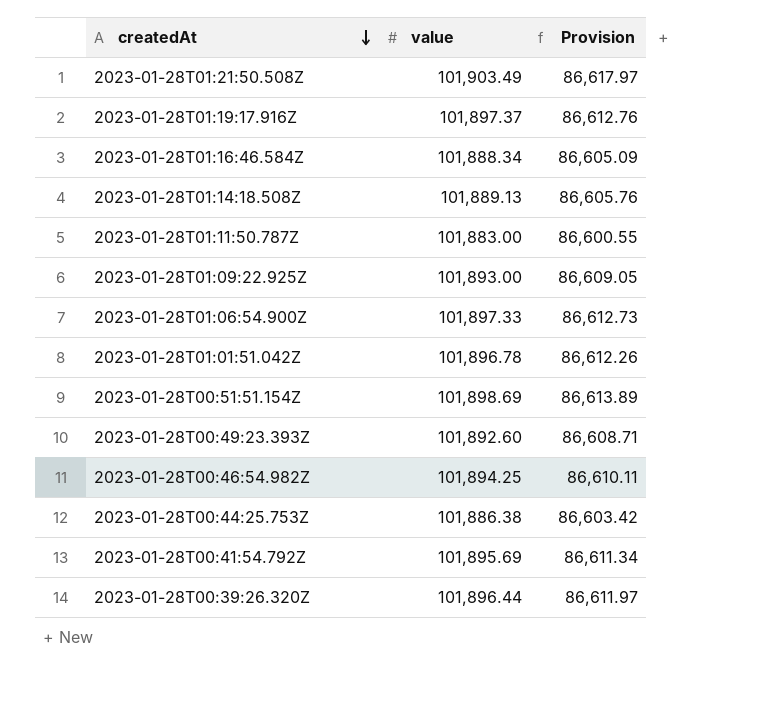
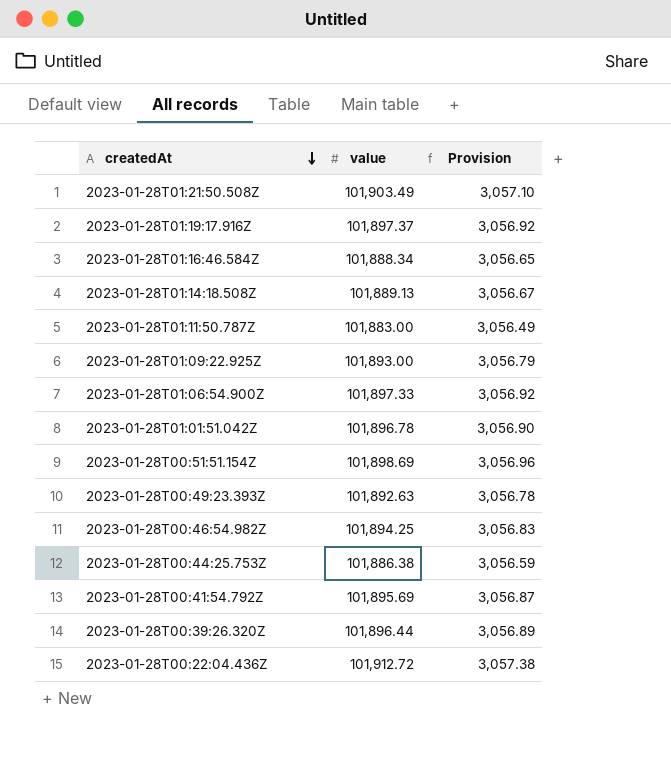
column Provision | formula: [value] * 0.85 -> [value] * 0.03
2023-01-28T00:49:23.393Z | value: 101,892.60 -> 101,892.63
row 2023-01-28T00:22:04.436Z: none -> 101,912.72 | 3,057.38

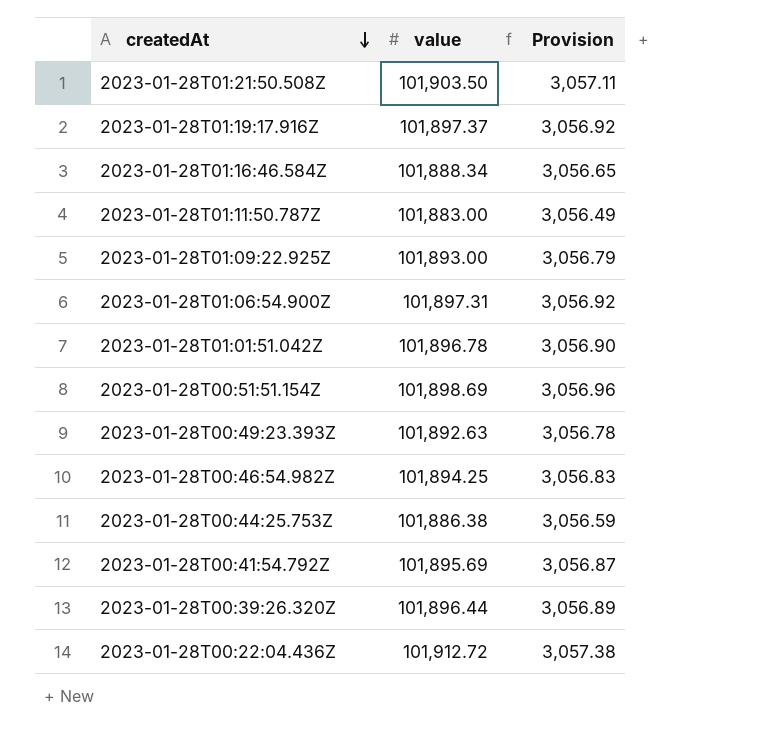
row 2023-01-28T01:14:18.508Z: 101,889.13 | 3,056.67 -> none
2023-01-28T01:21:50.508Z | value: 101,903.49 -> 101,903.50
2023-01-28T01:21:50.508Z | Provision: 3,057.10 -> 3,057.11
2023-01-28T01:06:54.900Z | value: 101,897.33 -> 101,897.31

